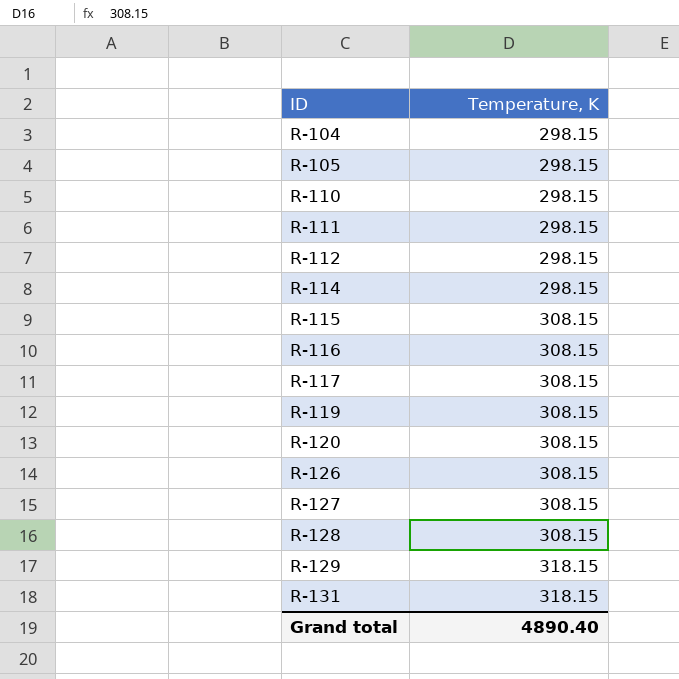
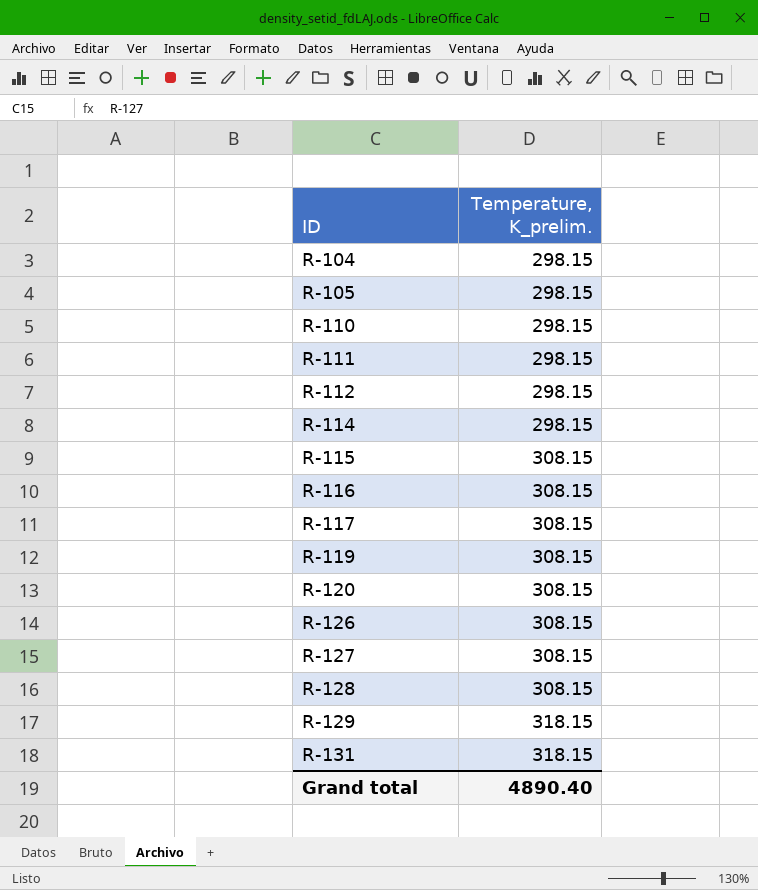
column name: Temperature, K -> Temperature, K_prelim.

